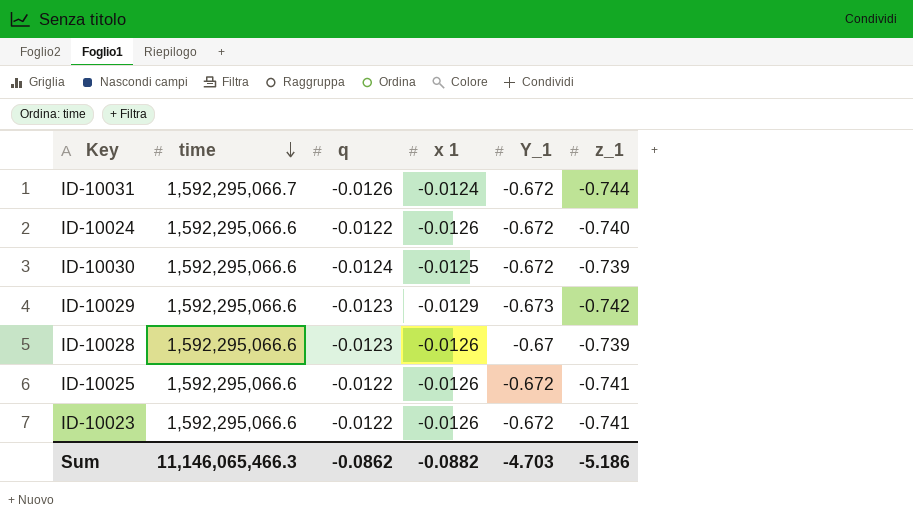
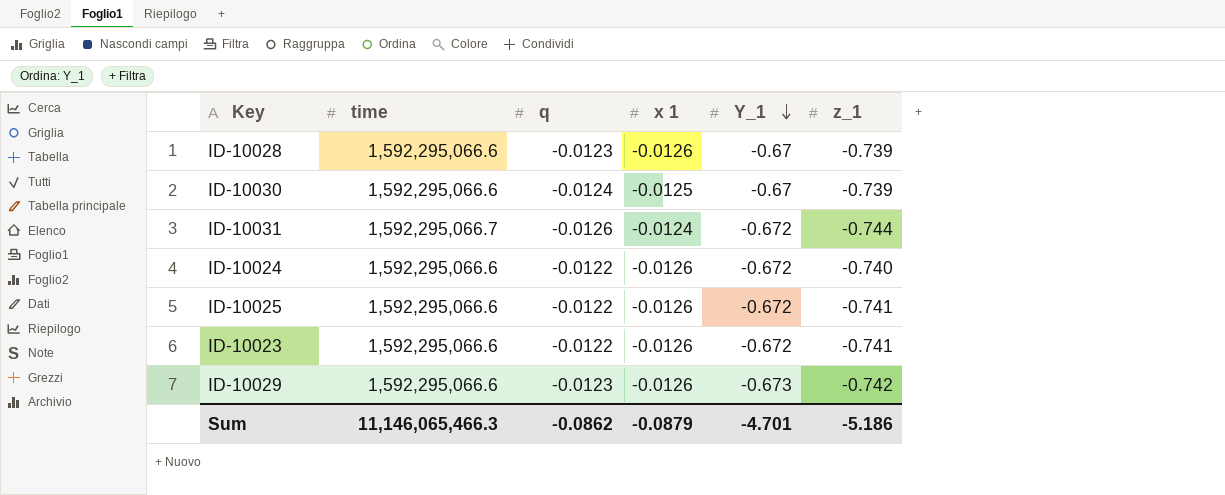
row order: time descending -> Y_1 descending
ID-10030 | Y_1: -0.672 -> -0.67
ID-10029 | x 1: -0.0129 -> -0.0126
Sum | x 1: -0.0882 -> -0.0879
Sum | Y_1: -4.703 -> -4.701

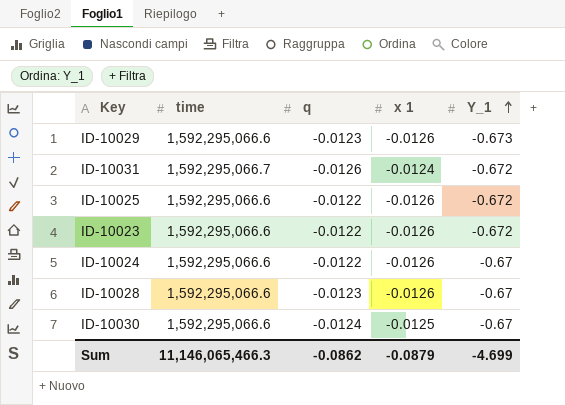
row order: Y_1 descending -> Y_1 ascending
column z_1 | position: 6 -> none
ID-10024 | Y_1: -0.672 -> -0.67
Sum | Y_1: -4.701 -> -4.699

